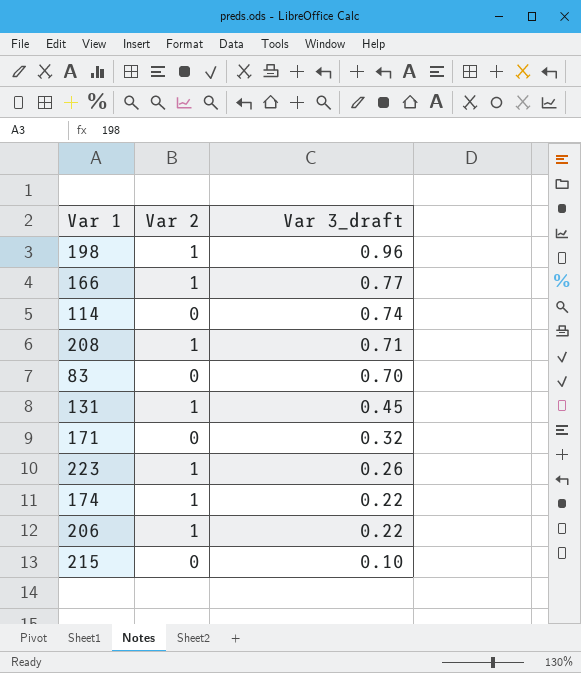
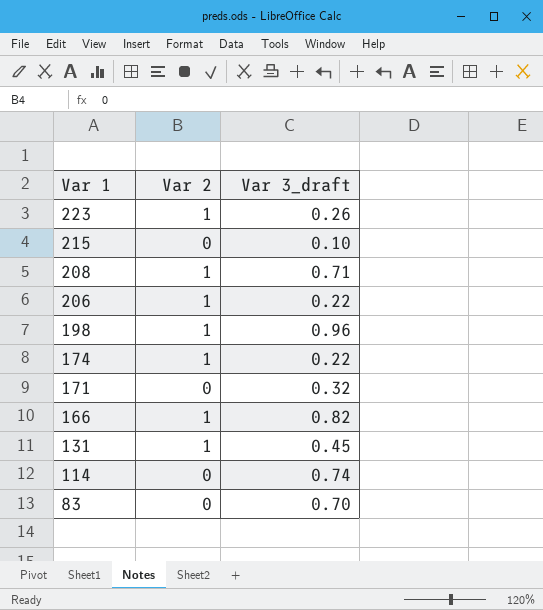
row order: Var 3_draft descending -> Var 1 descending
166 | Var 3_draft: 0.77 -> 0.82

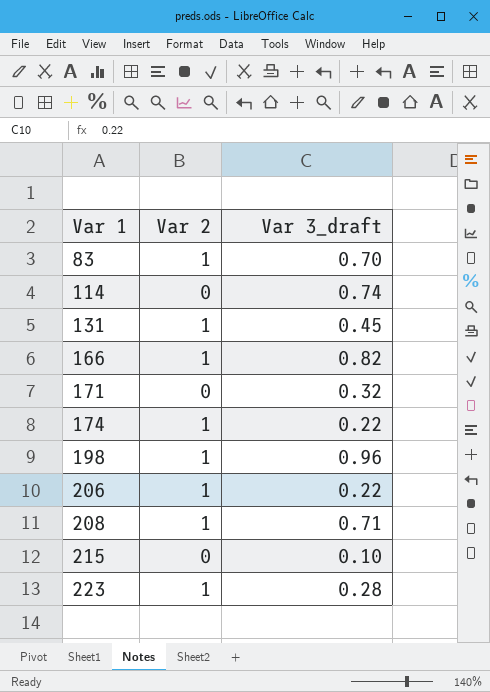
row order: Var 1 descending -> Var 1 ascending
83 | Var 2: 0 -> 1
223 | Var 3_draft: 0.26 -> 0.28

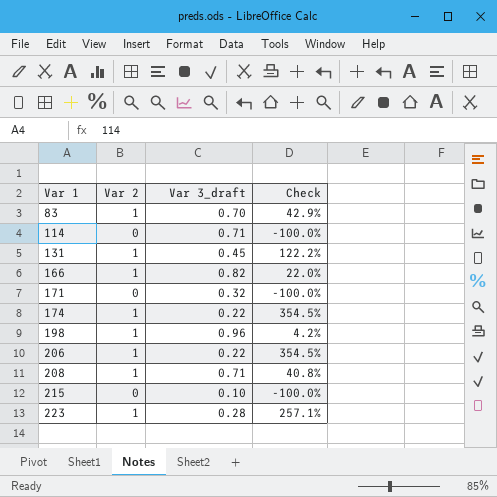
column Check | formula: none -> ([Var 2] - [Var 3_draft]) / [Var 3_draft]
114 | Var 3_draft: 0.74 -> 0.71

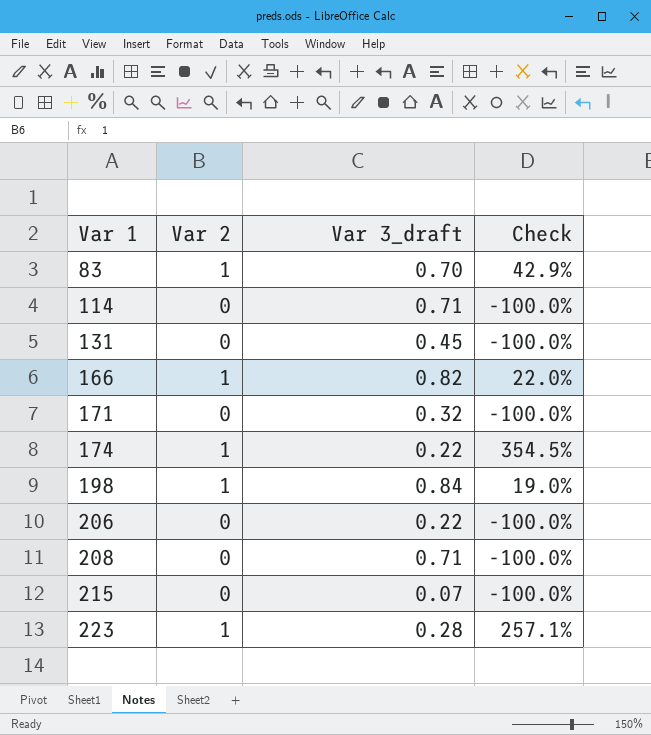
131 | Var 2: 1 -> 0
131 | Check: 122.2% -> -100.0%
198 | Var 3_draft: 0.96 -> 0.84
198 | Check: 4.2% -> 19.0%
206 | Var 2: 1 -> 0
206 | Check: 354.5% -> -100.0%
208 | Var 2: 1 -> 0
208 | Check: 40.8% -> -100.0%
215 | Var 3_draft: 0.10 -> 0.07

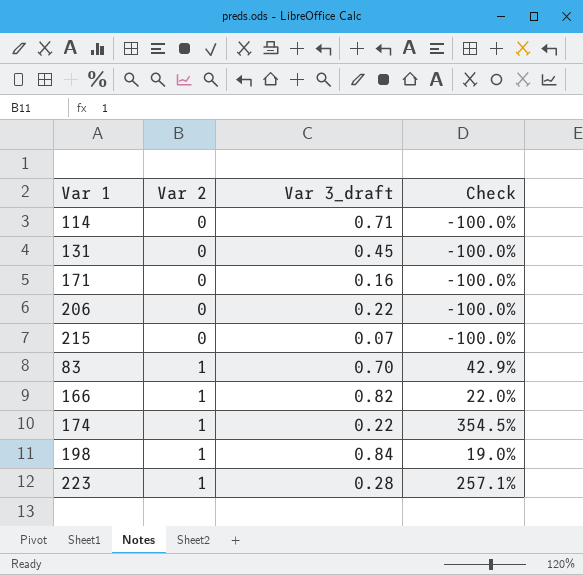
row order: Var 1 ascending -> Var 2 ascending
row 208: 0 | 0.71 | -100.0% -> none
171 | Var 3_draft: 0.32 -> 0.16

